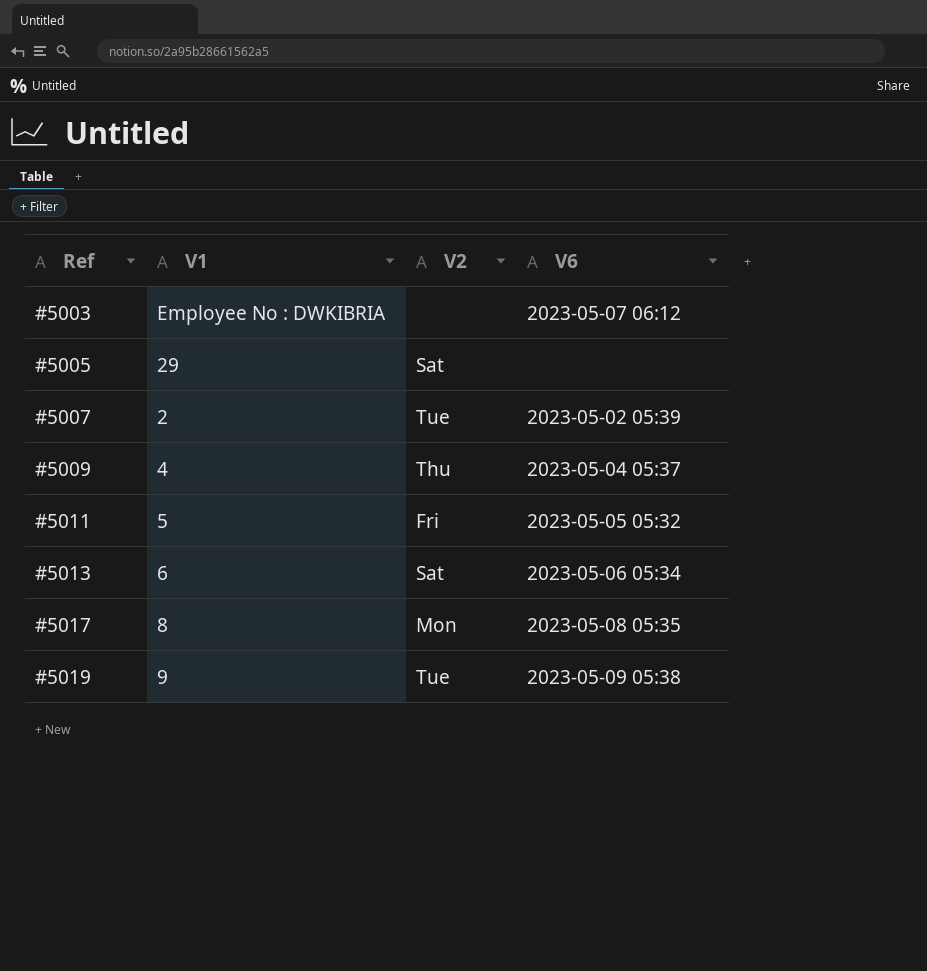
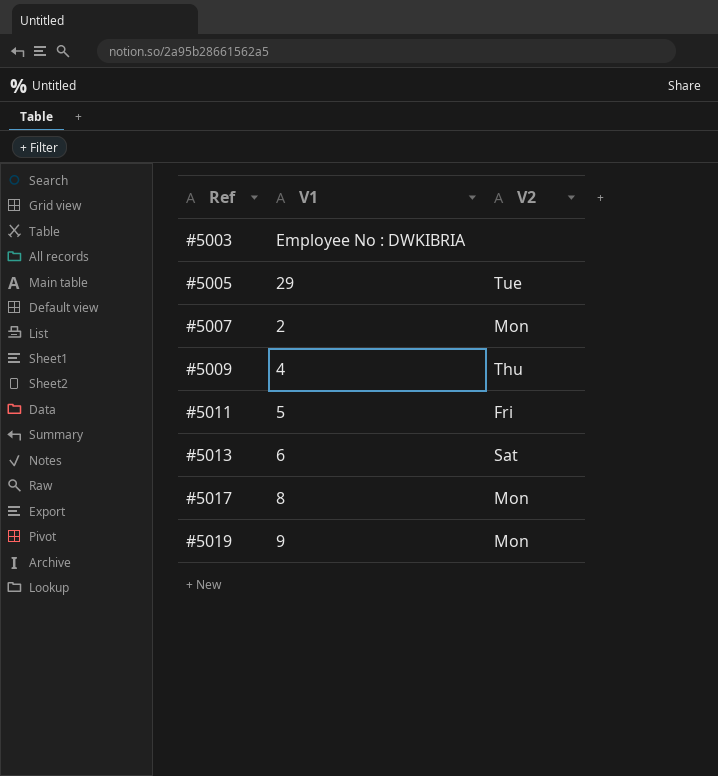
column V6 | position: 4 -> none
#5005 | V2: Sat -> Tue
#5007 | V2: Tue -> Mon
#5019 | V2: Tue -> Mon

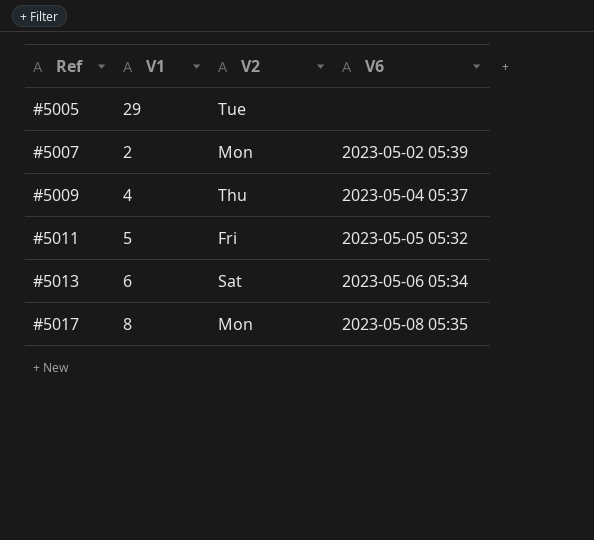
column V6 | position: none -> 4
row #5003: Employee No : DWKIBRIA | none -> none
row #5019: 9 | Mon -> none

